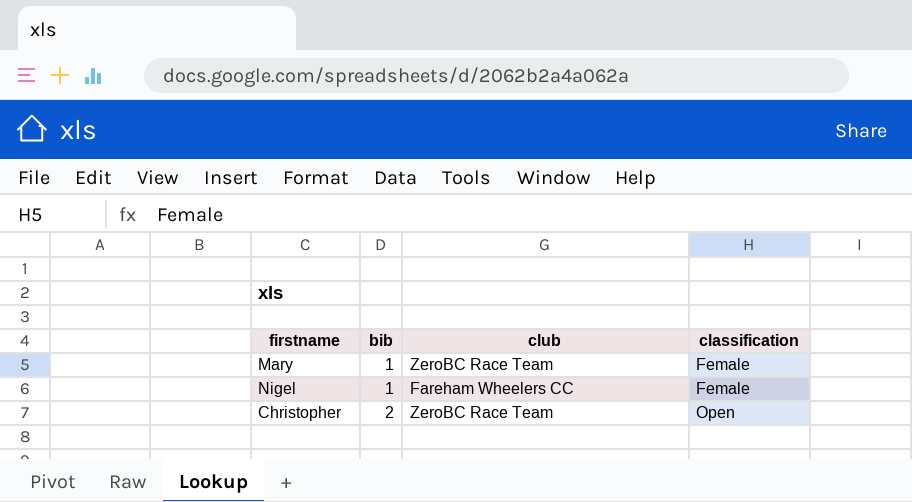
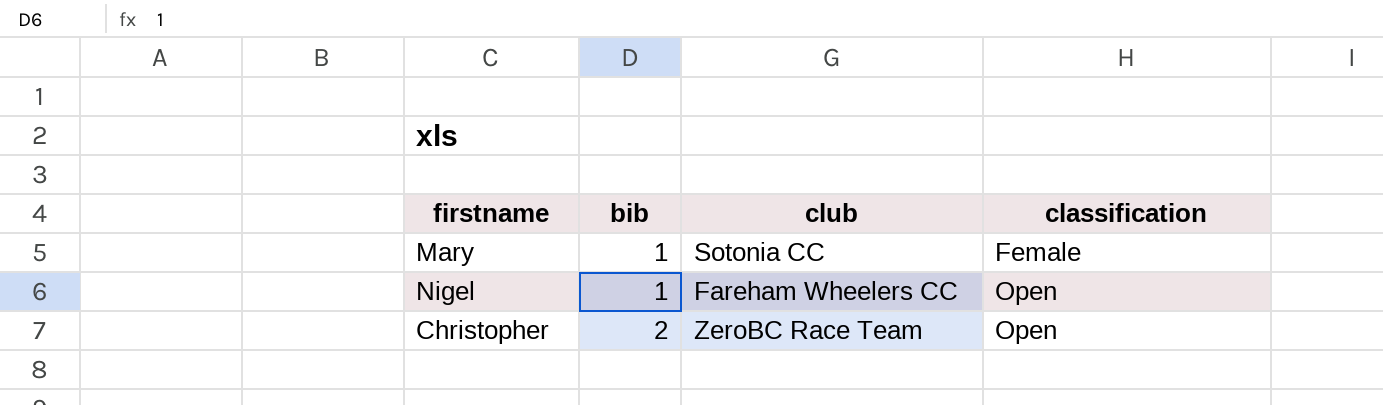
Mary | club: ZeroBC Race Team -> Sotonia CC
Nigel | classification: Female -> Open

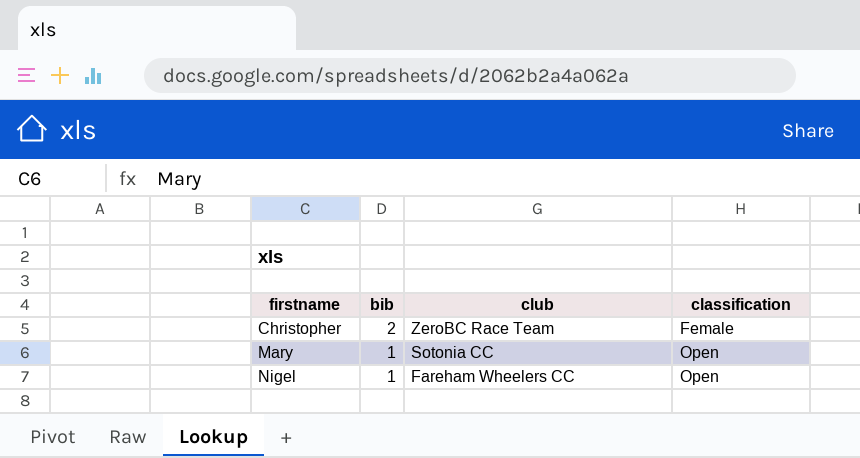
row order: bib ascending -> firstname ascending
Christopher | classification: Open -> Female
Mary | classification: Female -> Open

